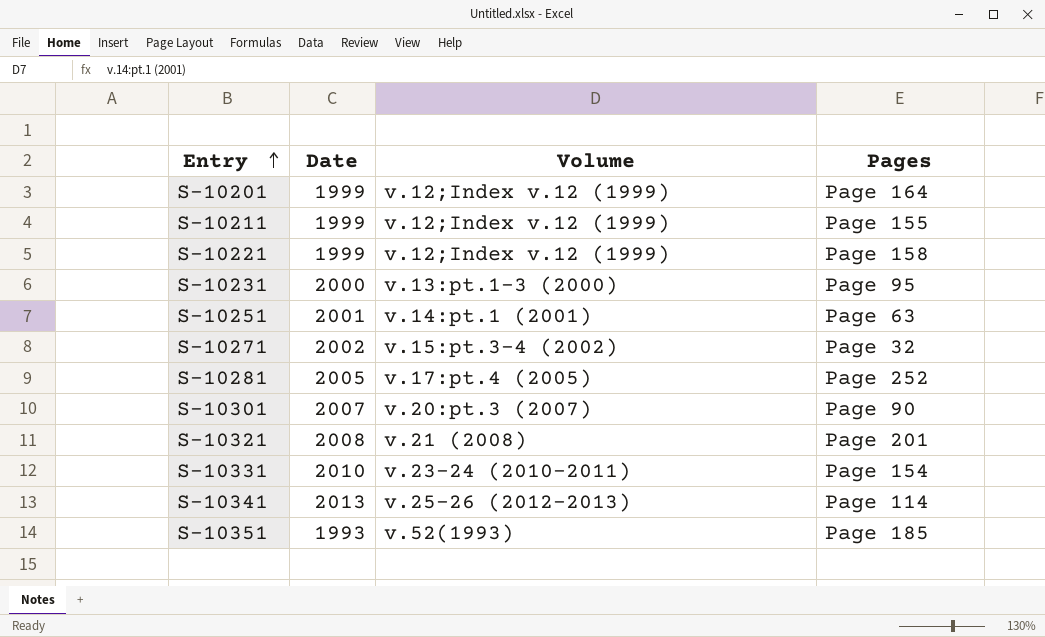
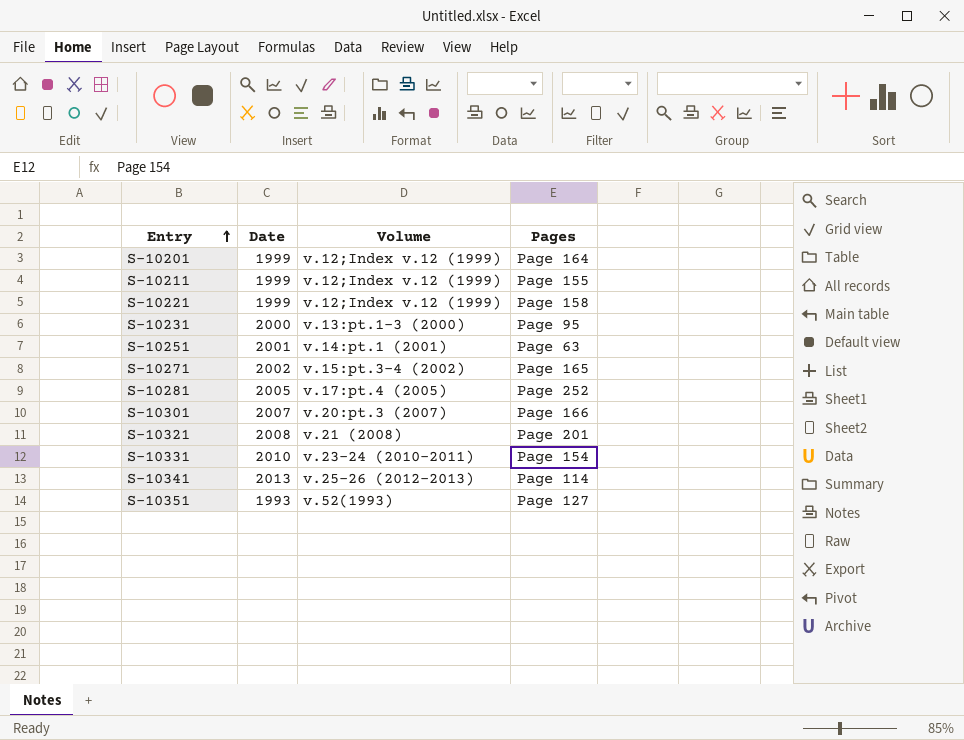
S-10271 | Pages: Page 32 -> Page 165
S-10301 | Pages: Page 90 -> Page 166
S-10351 | Pages: Page 185 -> Page 127

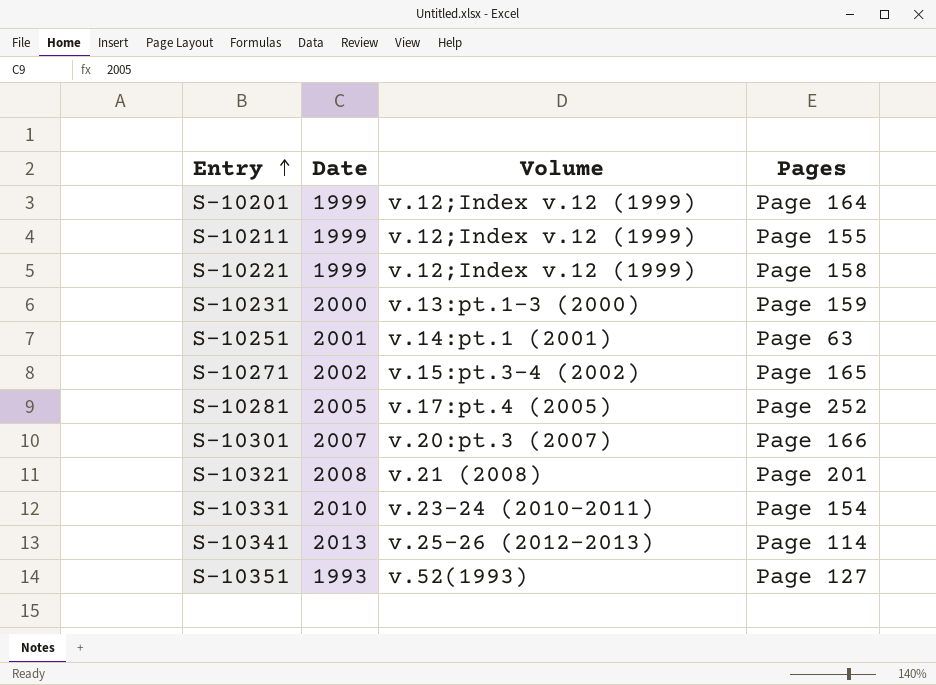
S-10231 | Pages: Page 95 -> Page 159

